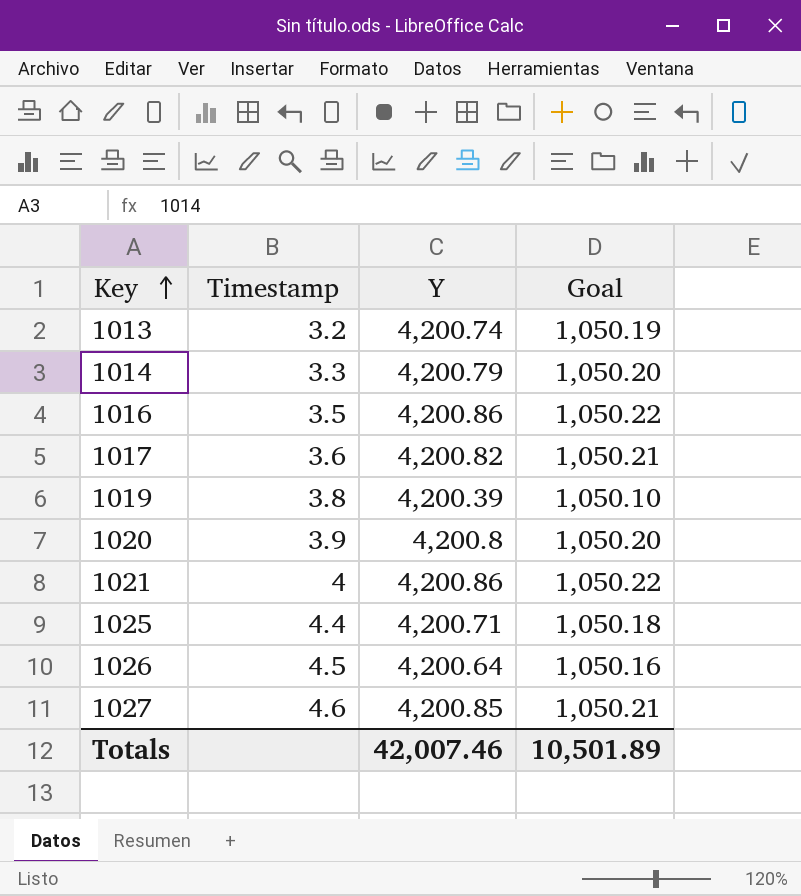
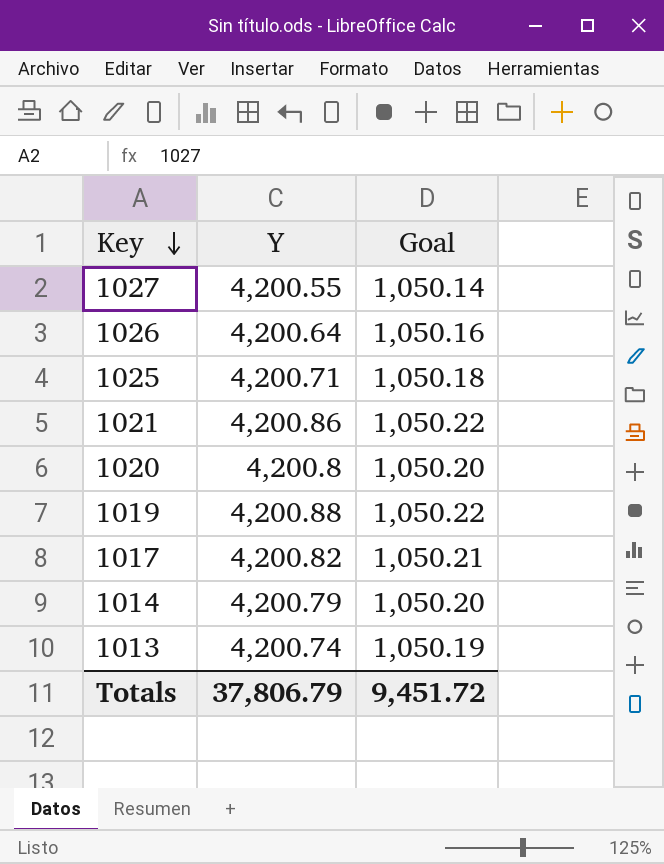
row order: Key ascending -> Key descending
column Timestamp | position: 2 -> none
row 1016: 3.5 | 4,200.86 | 1,050.22 -> none
1027 | Y: 4,200.85 -> 4,200.55
1027 | Goal: 1,050.21 -> 1,050.14
1019 | Y: 4,200.39 -> 4,200.88
1019 | Goal: 1,050.10 -> 1,050.22
Totals | Y: 42,007.46 -> 37,806.79
Totals | Goal: 10,501.89 -> 9,451.72

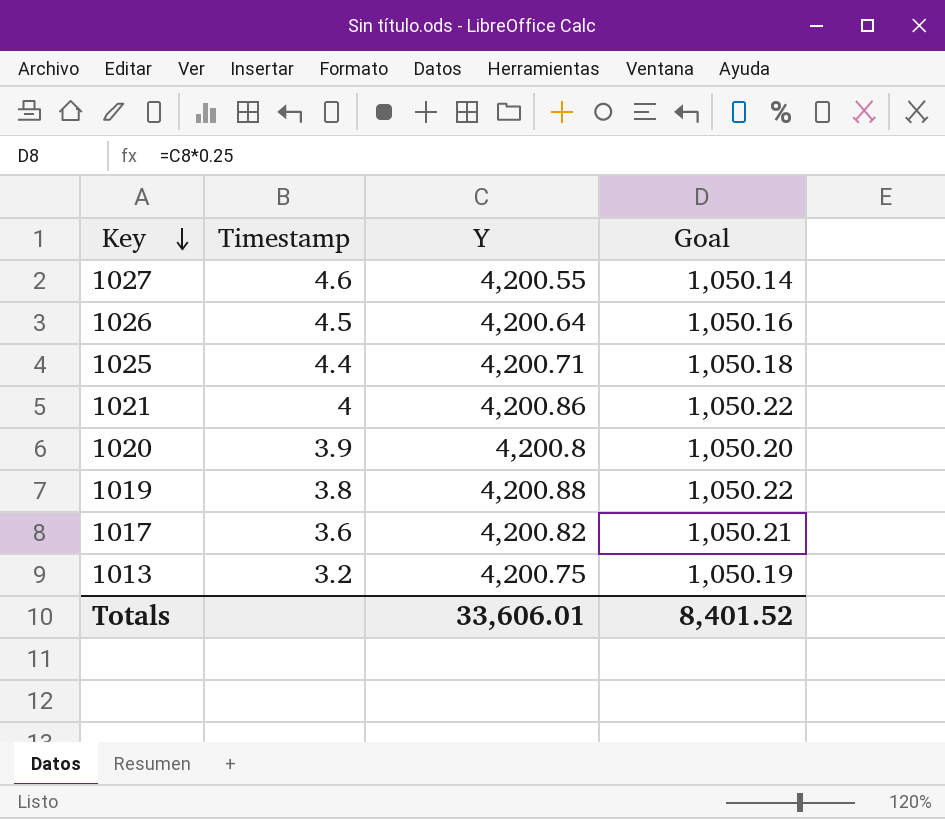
column Timestamp | position: none -> 2
row 1014: 4,200.79 | 1,050.20 -> none
1013 | Y: 4,200.74 -> 4,200.75
Totals | Y: 37,806.79 -> 33,606.01
Totals | Goal: 9,451.72 -> 8,401.52

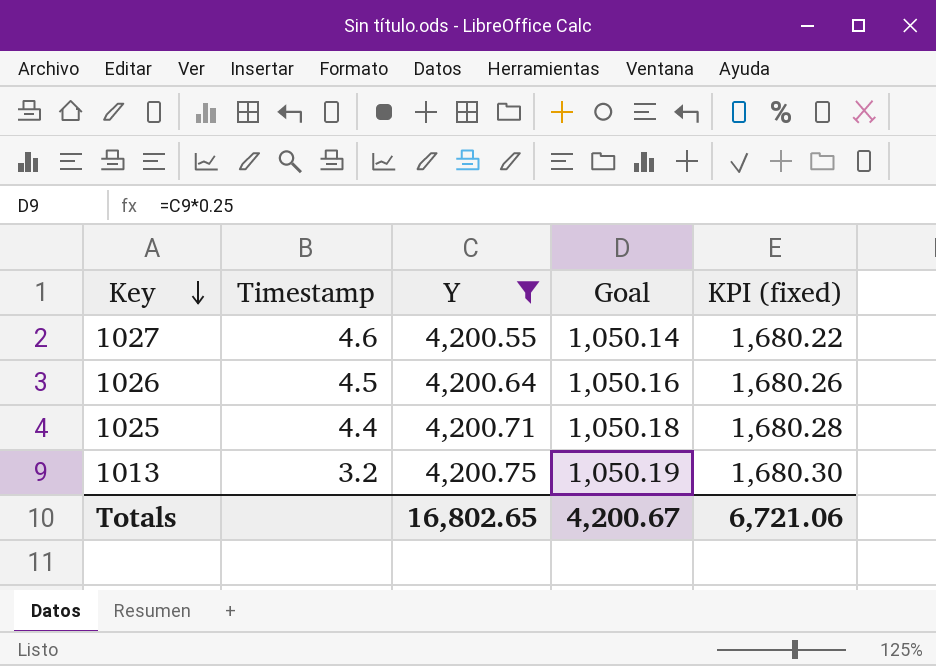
filter: none -> Y <= 4,200.75
column KPI (fixed) | formula: none -> [Y] * 0.4
Totals | Y: 33,606.01 -> 16,802.65
Totals | Goal: 8,401.52 -> 4,200.67

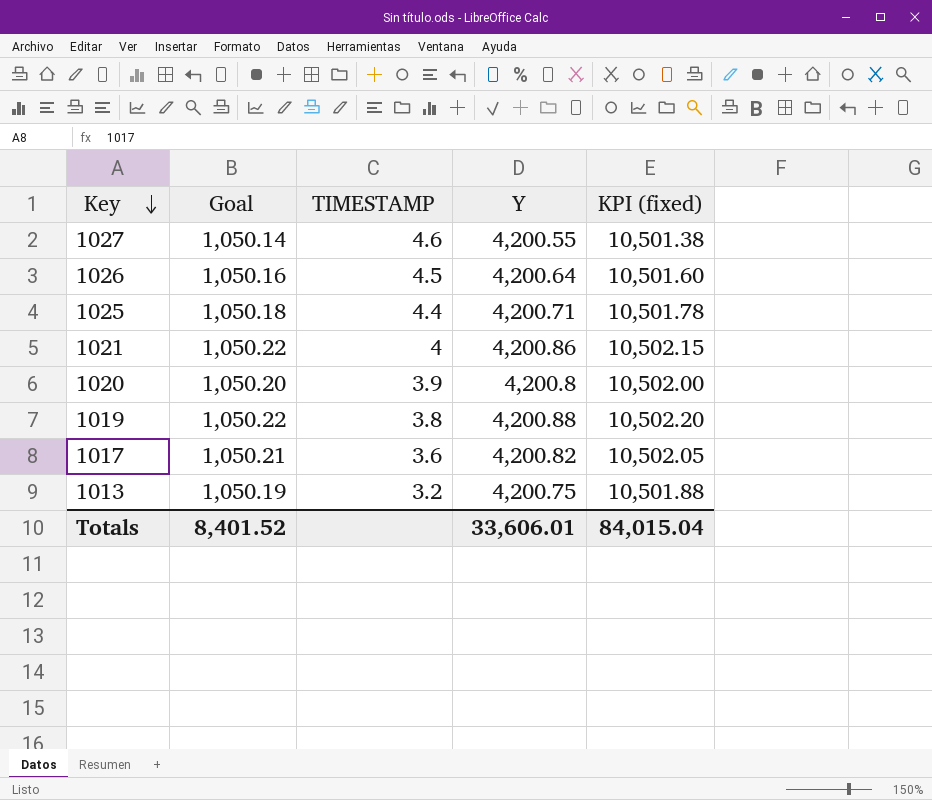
filter: Y <= 4,200.75 -> none
column Goal | position: 4 -> 2
column name: Timestamp -> TIMESTAMP
column KPI (fixed) | formula: [Y] * 0.4 -> [Y] * 2.5
Totals | Goal: 4,200.67 -> 8,401.52
Totals | Y: 16,802.65 -> 33,606.01
Totals | KPI (fixed): 6,721.06 -> 84,015.04

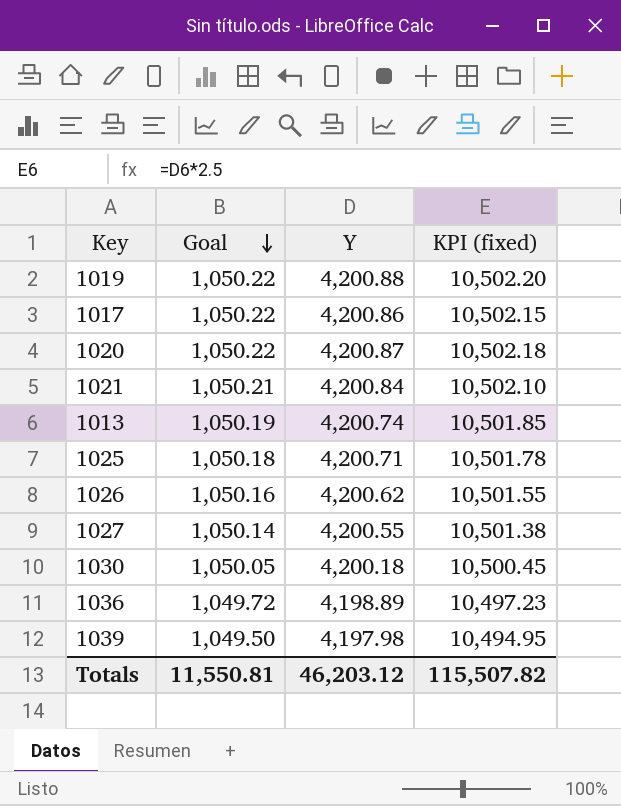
row order: Key descending -> Goal descending
column TIMESTAMP | position: 3 -> none
1017 | Goal: 1,050.21 -> 1,050.22
1017 | Y: 4,200.82 -> 4,200.86
1017 | KPI (fixed): 10,502.05 -> 10,502.15
1020 | Goal: 1,050.20 -> 1,050.22
1020 | Y: 4,200.8 -> 4,200.87
1020 | KPI (fixed): 10,502.00 -> 10,502.18
1021 | Goal: 1,050.22 -> 1,050.21
1021 | Y: 4,200.86 -> 4,200.84
1021 | KPI (fixed): 10,502.15 -> 10,502.10
1013 | Y: 4,200.75 -> 4,200.74
1013 | KPI (fixed): 10,501.88 -> 10,501.85
1026 | Y: 4,200.64 -> 4,200.62
1026 | KPI (fixed): 10,501.60 -> 10,501.55
row 1030: none -> 1,050.05 | 4,200.18 | 10,500.45
row 1036: none -> 1,049.72 | 4,198.89 | 10,497.23
row 1039: none -> 1,049.50 | 4,197.98 | 10,494.95
Totals | Goal: 8,401.52 -> 11,550.81
Totals | Y: 33,606.01 -> 46,203.12
Totals | KPI (fixed): 84,015.04 -> 115,507.82

